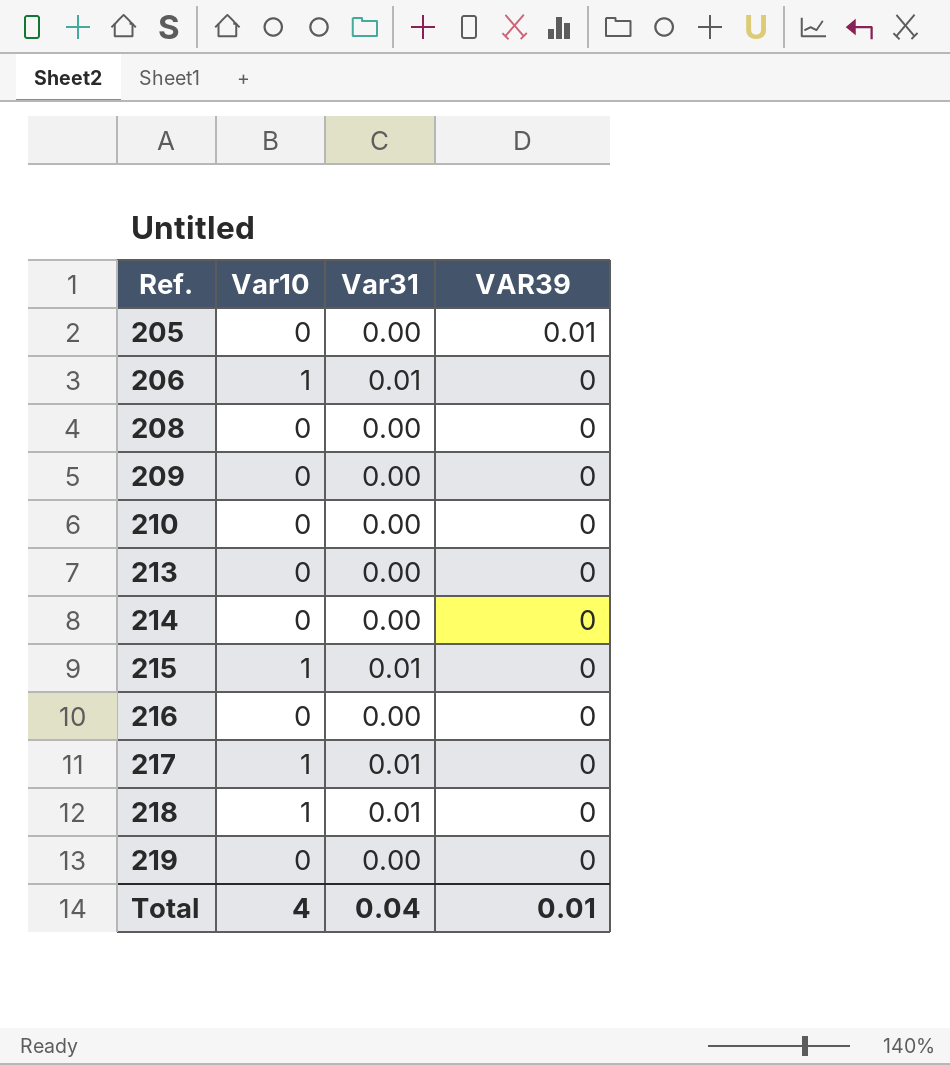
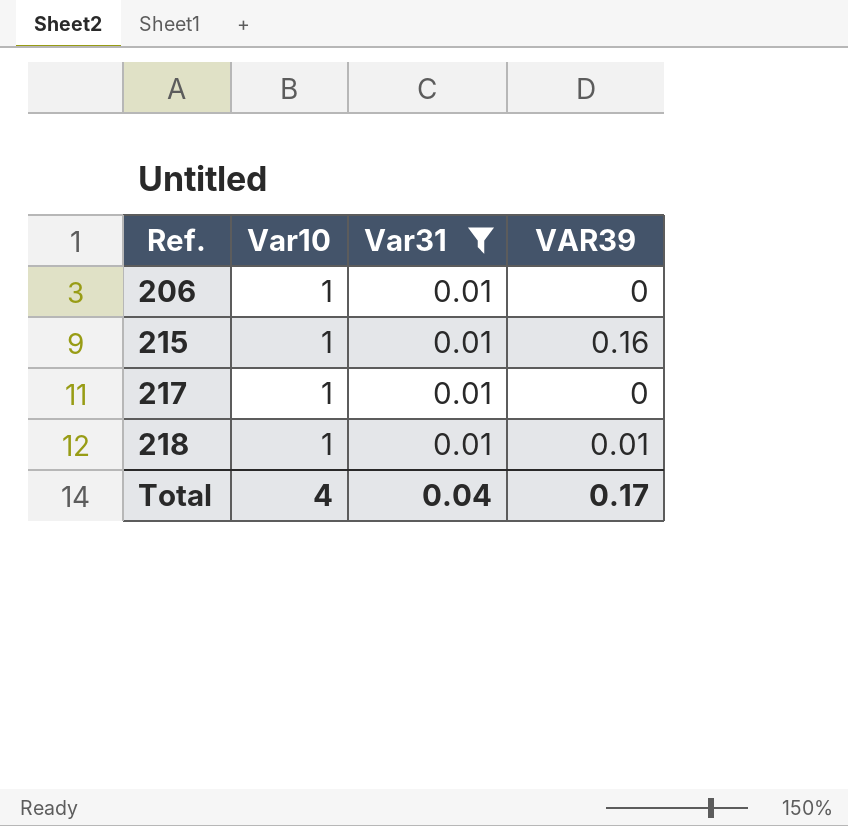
filter: none -> Var31 = 0.01
215 | VAR39: 0 -> 0.16
218 | VAR39: 0 -> 0.01
Total | VAR39: 0.01 -> 0.17

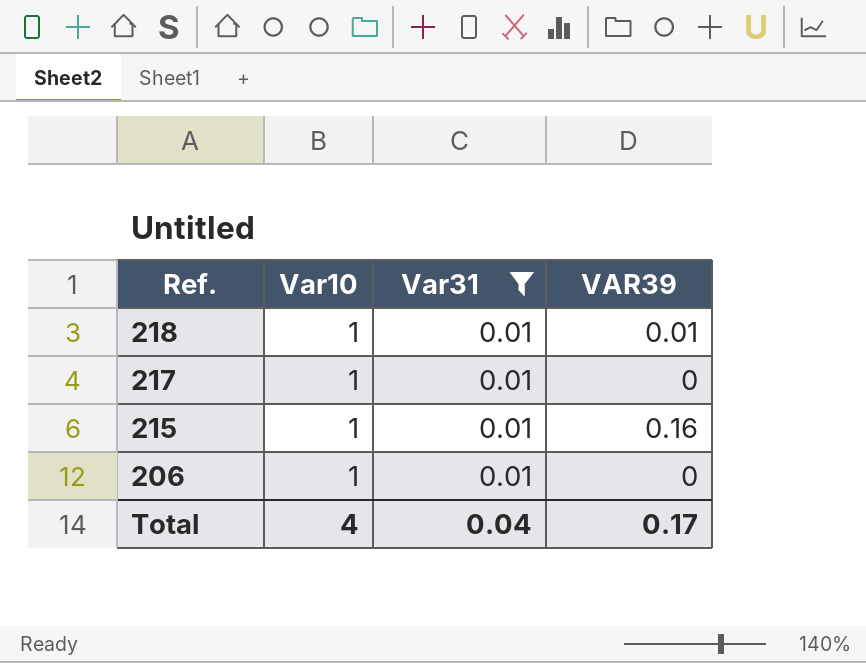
row order: Ref. ascending -> Ref. descending

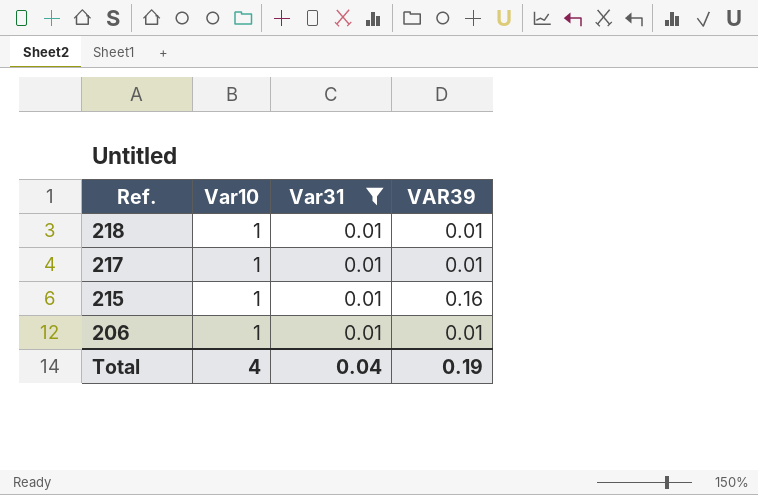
217 | VAR39: 0 -> 0.01
206 | VAR39: 0 -> 0.01
Total | VAR39: 0.17 -> 0.19

